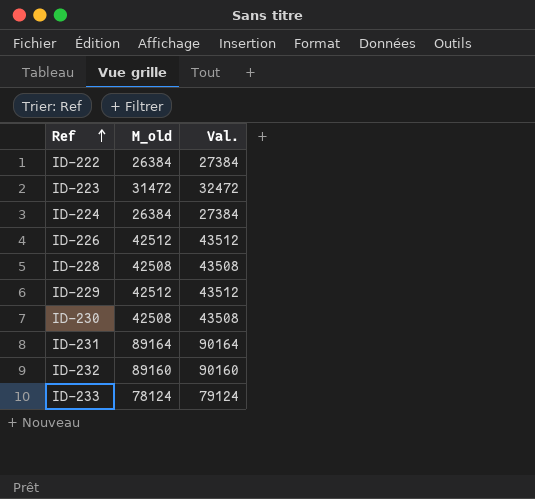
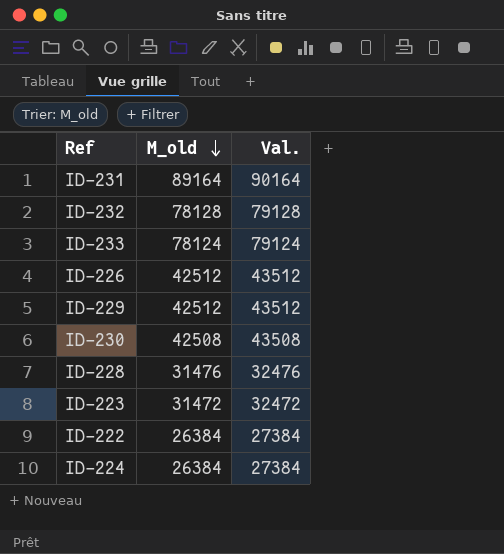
row order: Ref ascending -> M_old descending
ID-232 | M_old: 89160 -> 78128
ID-232 | Val.: 90160 -> 79128
ID-228 | M_old: 42508 -> 31476
ID-228 | Val.: 43508 -> 32476

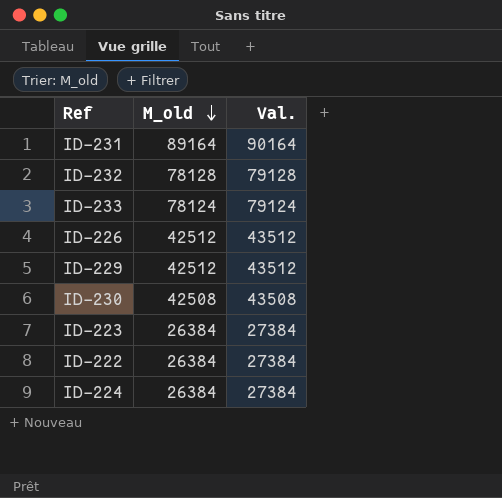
row ID-228: 31476 | 32476 -> none
ID-223 | M_old: 31472 -> 26384
ID-223 | Val.: 32472 -> 27384

